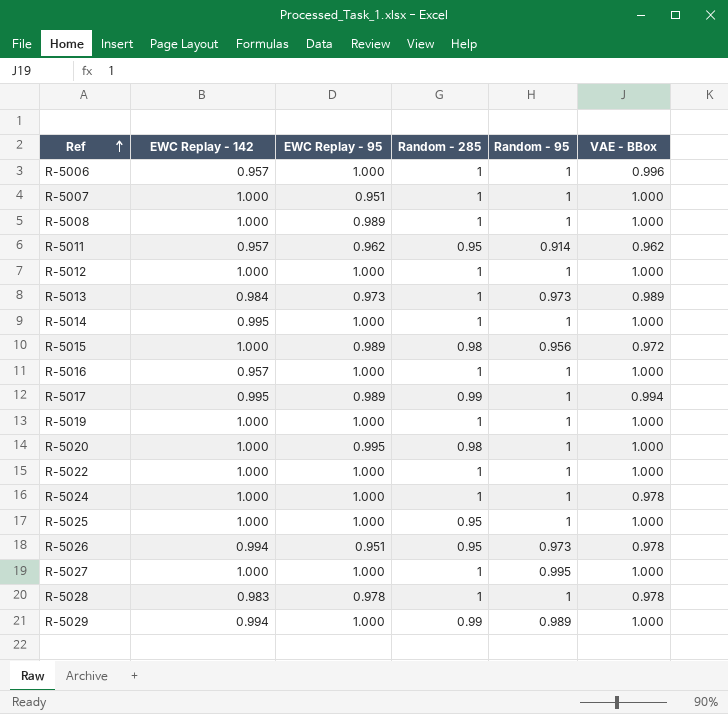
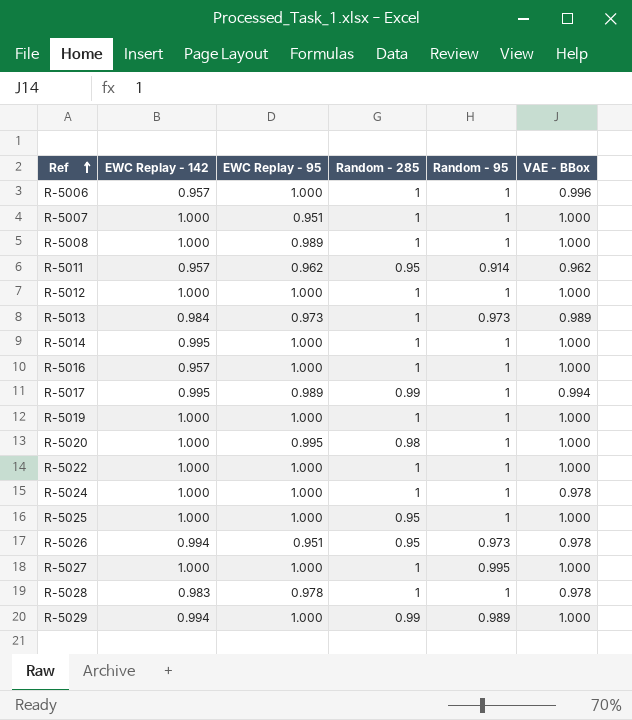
row R-5015: 1.000 | 0.989 | 0.98 | 0.956 | 0.972 -> none

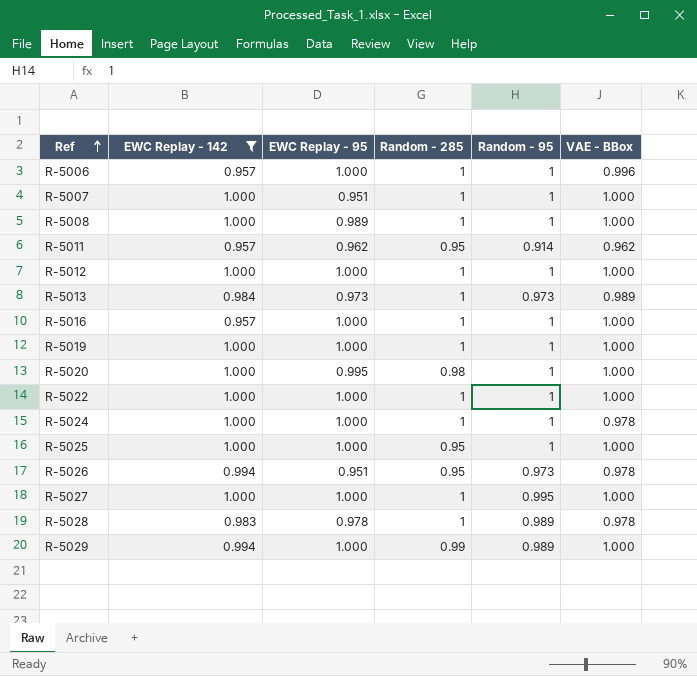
filter: none -> EWC Replay - 142 != 0.995
R-5028 | Random - 95: 1 -> 0.989

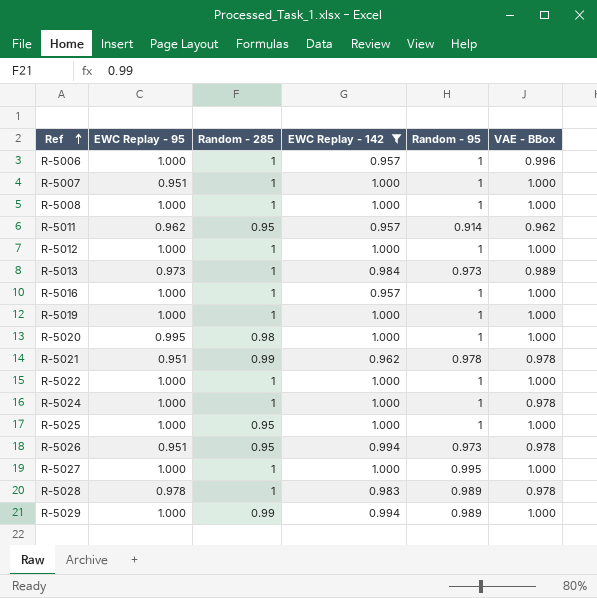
column EWC Replay - 142 | position: 2 -> 4
R-5008 | EWC Replay - 95: 0.989 -> 1.000
row R-5021: none -> 0.951 | 0.99 | 0.962 | 0.978 | 0.978

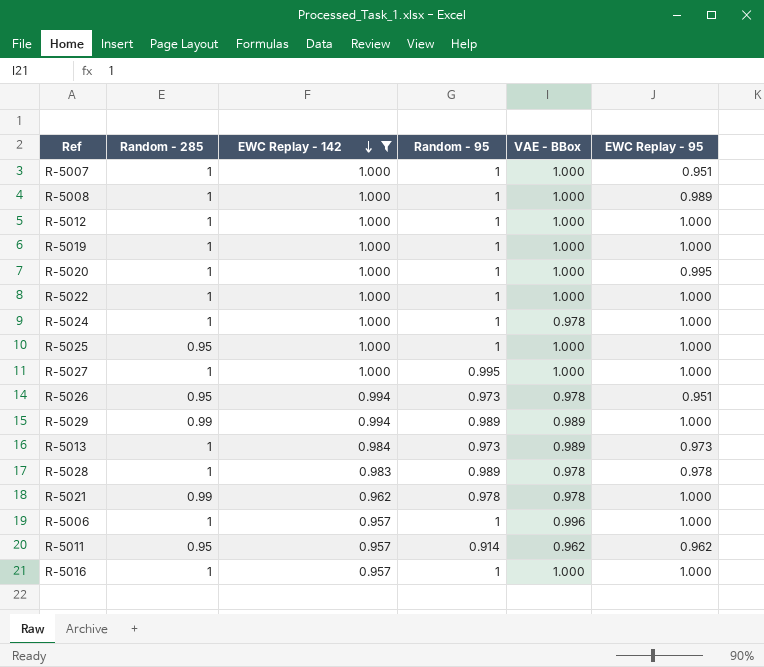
row order: Ref ascending -> EWC Replay - 142 descending
column EWC Replay - 95 | position: 2 -> 6
R-5008 | EWC Replay - 95: 1.000 -> 0.989
R-5020 | Random - 285: 0.98 -> 1
R-5029 | VAE - BBox: 1.000 -> 0.989
R-5021 | EWC Replay - 95: 0.951 -> 1.000

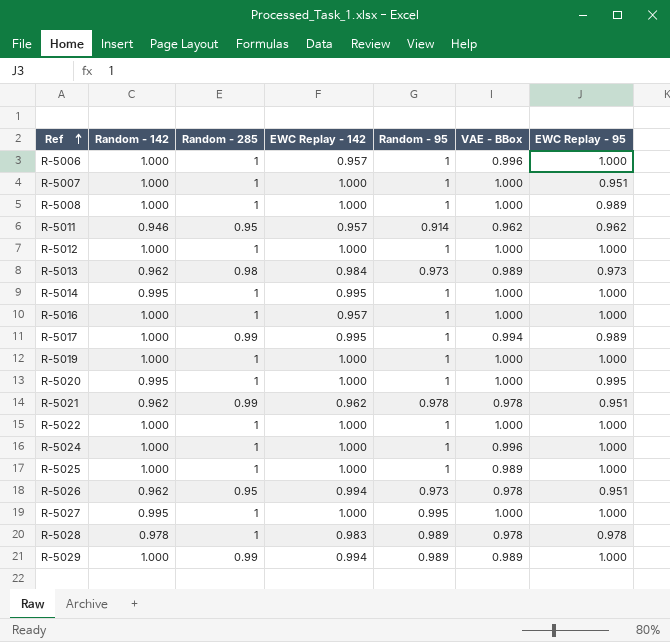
filter: EWC Replay - 142 != 0.995 -> none
row order: EWC Replay - 142 descending -> Ref ascending
column Random - 142 | position: none -> 2
R-5013 | Random - 285: 1 -> 0.98
R-5021 | EWC Replay - 95: 1.000 -> 0.951
R-5024 | VAE - BBox: 0.978 -> 0.996
R-5025 | Random - 285: 0.95 -> 1
R-5025 | VAE - BBox: 1.000 -> 0.989

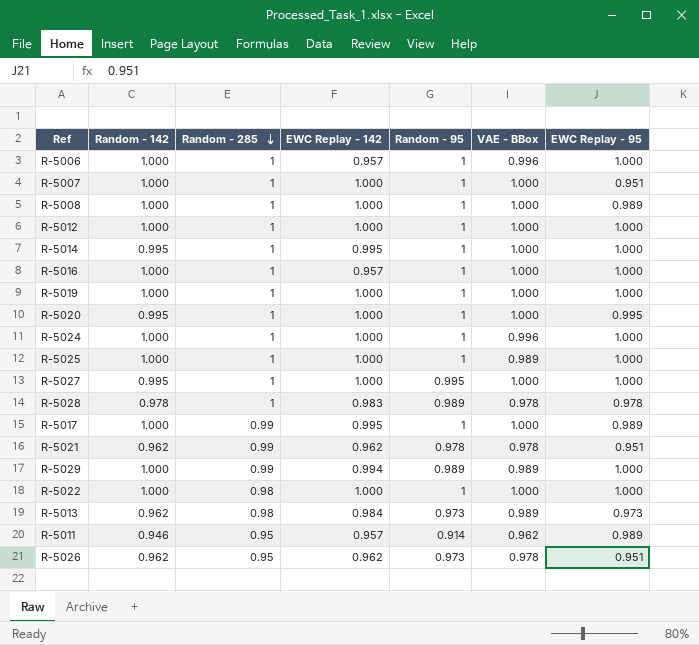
row order: Ref ascending -> Random - 285 descending
R-5017 | VAE - BBox: 0.994 -> 1.000
R-5022 | Random - 285: 1 -> 0.98
R-5011 | EWC Replay - 95: 0.962 -> 0.989
R-5026 | EWC Replay - 142: 0.994 -> 0.962

